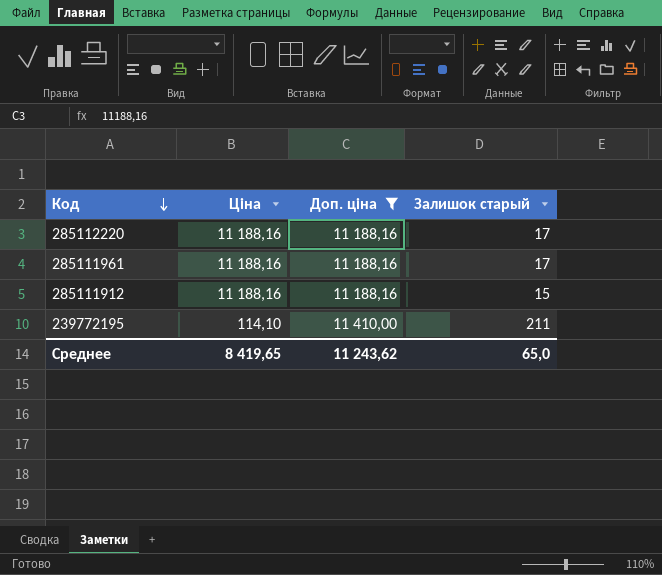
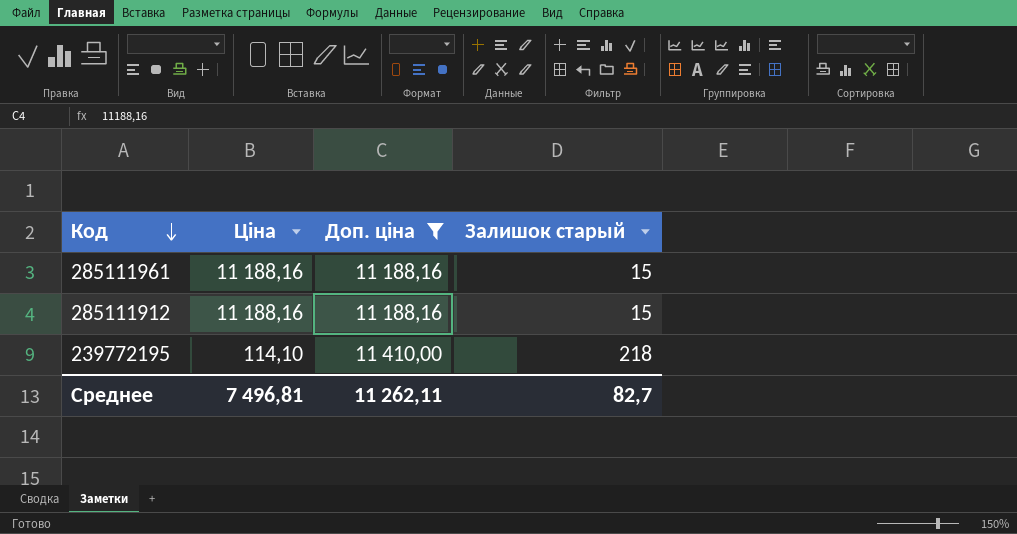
row 285112220: 11 188,16 | 11 188,16 | 17 -> none
285111961 | Залишок старый: 17 -> 15
239772195 | Залишок старый: 211 -> 218
Среднее | Ціна: 8 419,65 -> 7 496,81
Среднее | Доп. ціна: 11 243,62 -> 11 262,11
Среднее | Залишок старый: 65,0 -> 82,7

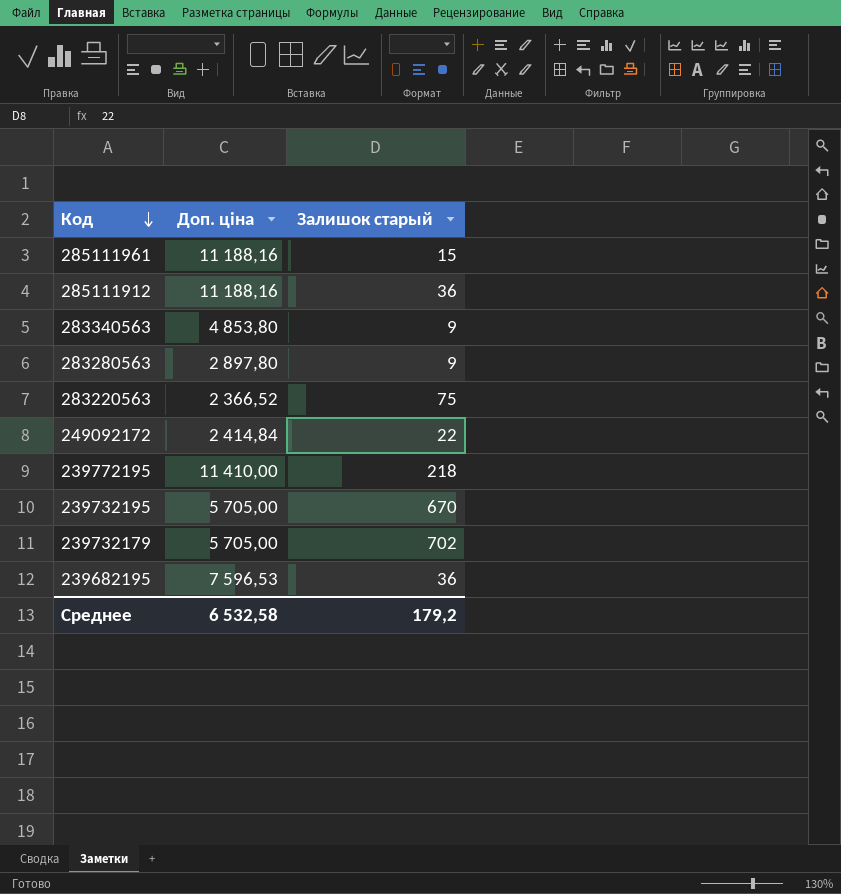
filter: Доп. ціна >= 11 188,16 -> none
column Ціна | position: 2 -> none
285111912 | Залишок старый: 15 -> 36
Среднее | Доп. ціна: 11 262,11 -> 6 532,58
Среднее | Залишок старый: 82,7 -> 179,2

